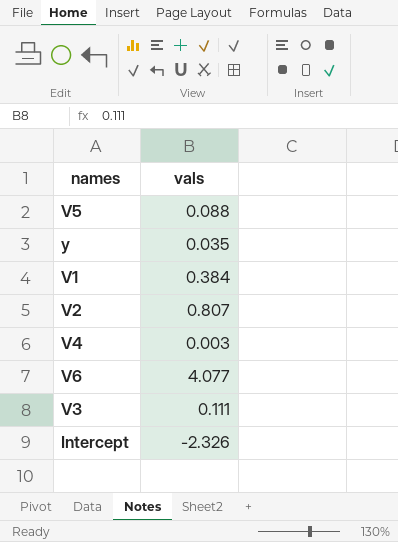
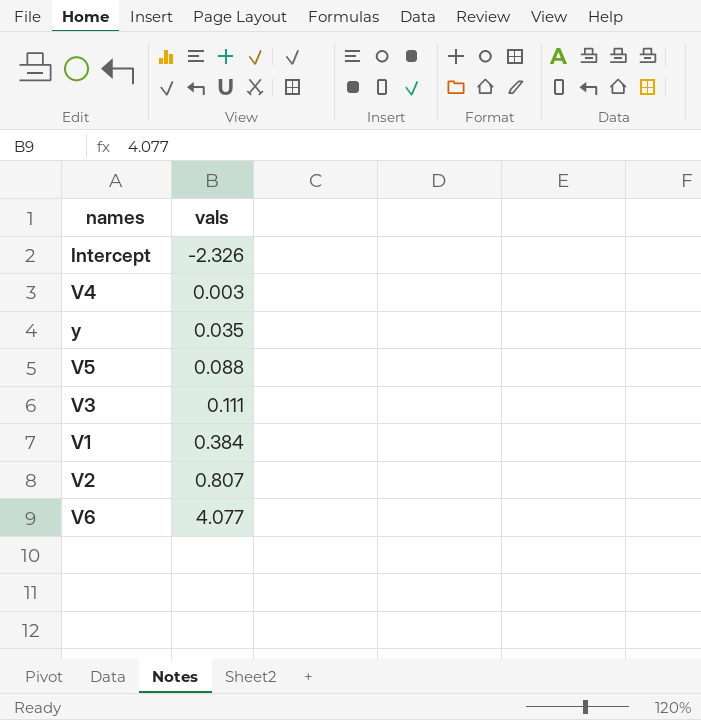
row order: none -> vals ascending

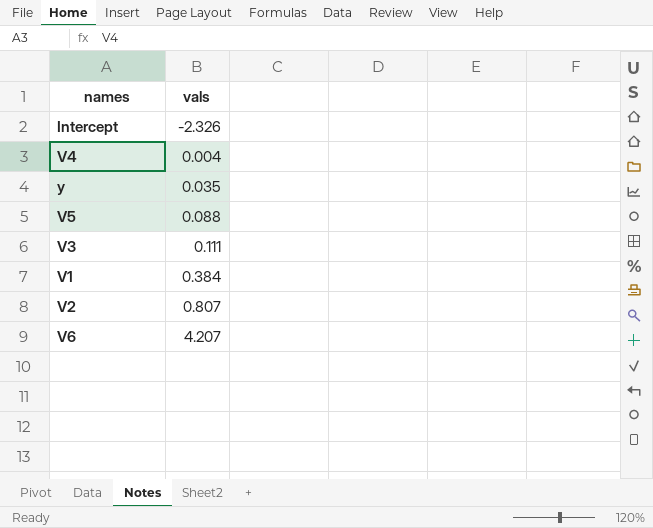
V4 | vals: 0.003 -> 0.004
V6 | vals: 4.077 -> 4.207

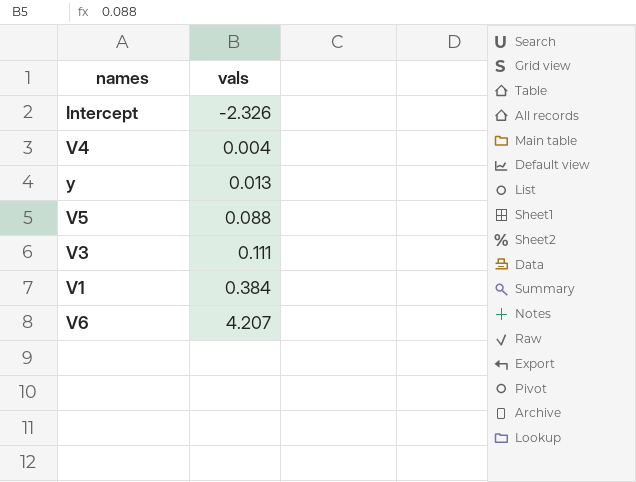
row V2: 0.807 -> none
y | vals: 0.035 -> 0.013

